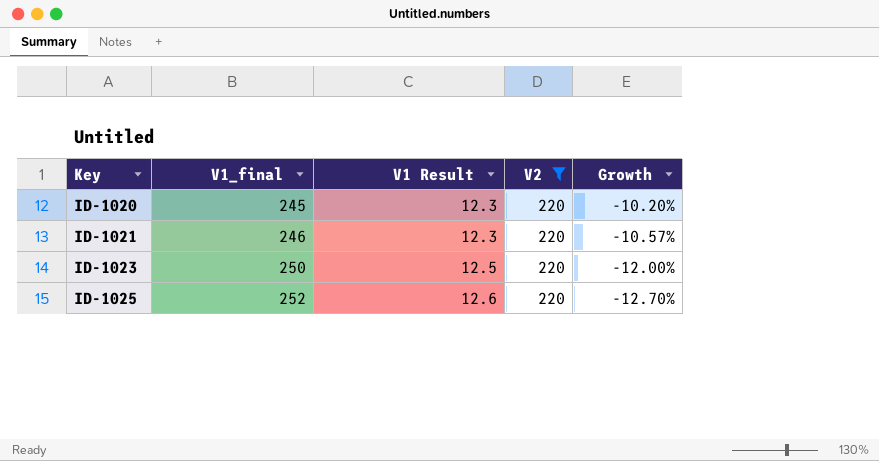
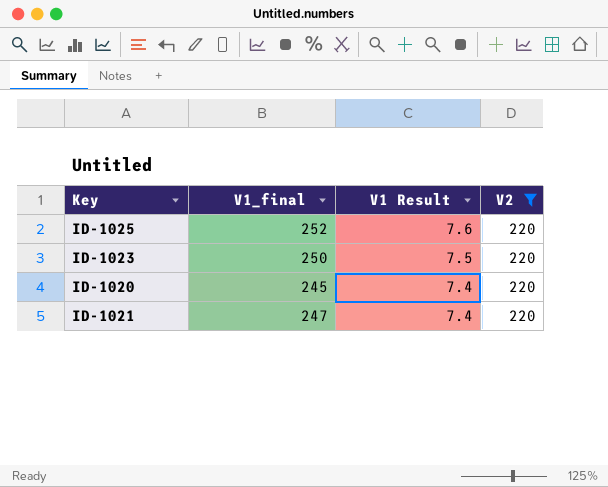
row order: Key ascending -> V1 Result descending
column Growth | formula: ([V2] - [V1_final]) / [V1_final] -> none
column V1 Result | formula: [V1_final] * 0.05 -> [V1_final] * 0.03
ID-1021 | V1_final: 246 -> 247

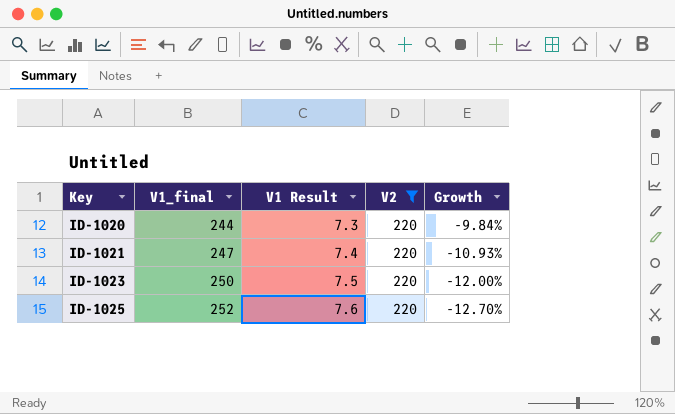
row order: V1 Result descending -> Key ascending
column Growth | formula: none -> ([V2] - [V1_final]) / [V1_final]
ID-1020 | V1_final: 245 -> 244
ID-1020 | V1 Result: 7.4 -> 7.3

